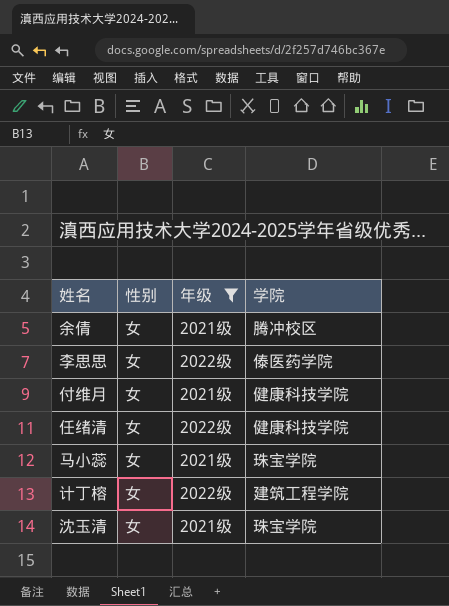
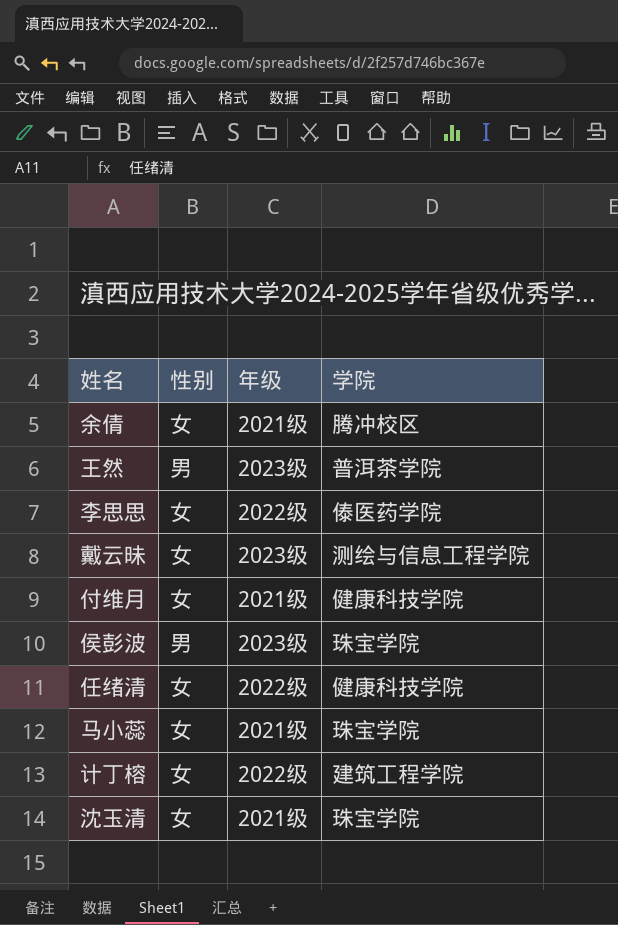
filter: 年级 != 2023级 -> none

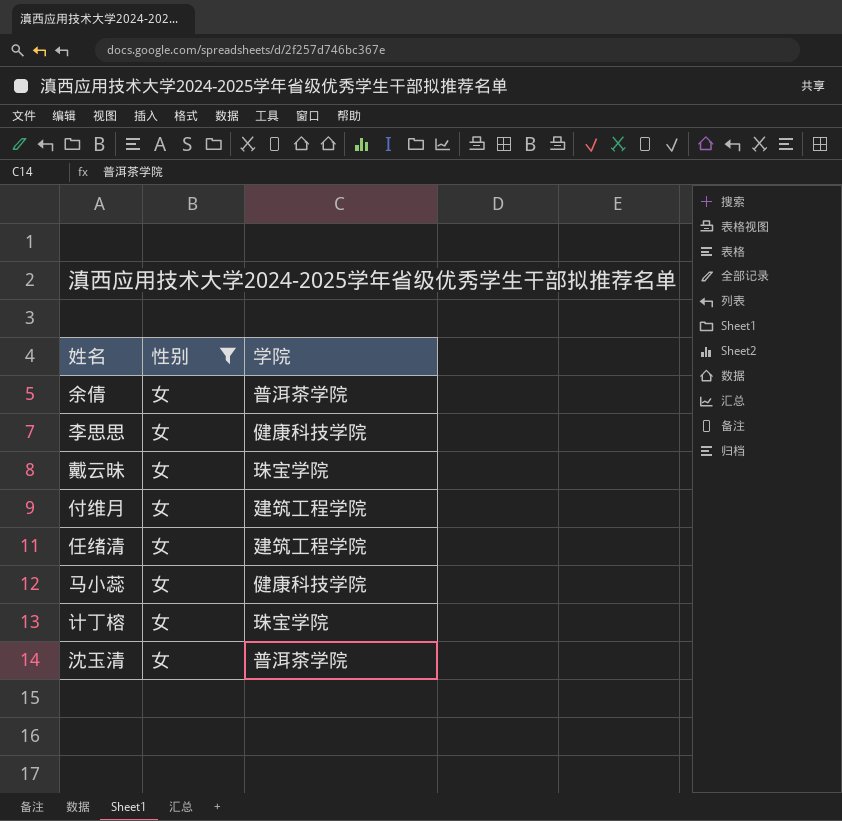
filter: none -> 性别 = 女
column 年级 | position: 3 -> none
余倩 | 学院: 腾冲校区 -> 普洱茶学院
李思思 | 学院: 傣医药学院 -> 健康科技学院
戴云昧 | 学院: 测绘与信息工程学院 -> 珠宝学院
付维月 | 学院: 健康科技学院 -> 建筑工程学院
任绪清 | 学院: 健康科技学院 -> 建筑工程学院
马小蕊 | 学院: 珠宝学院 -> 健康科技学院
计丁榕 | 学院: 建筑工程学院 -> 珠宝学院
沈玉清 | 学院: 珠宝学院 -> 普洱茶学院

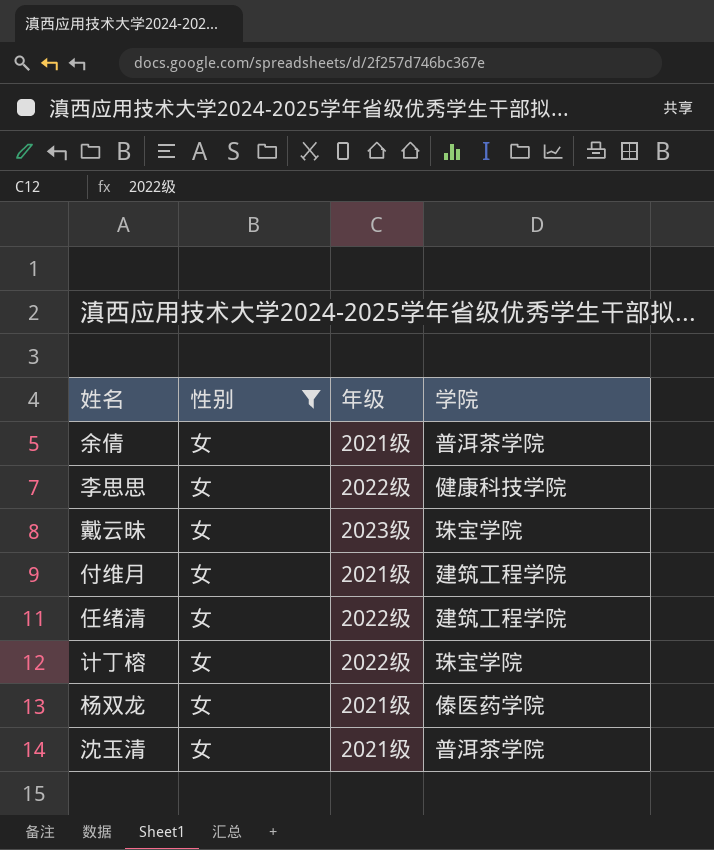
column 年级 | position: none -> 3
row 马小蕊: 女 | 健康科技学院 -> none
row 杨双龙: none -> 女 | 2021级 | 傣医药学院

